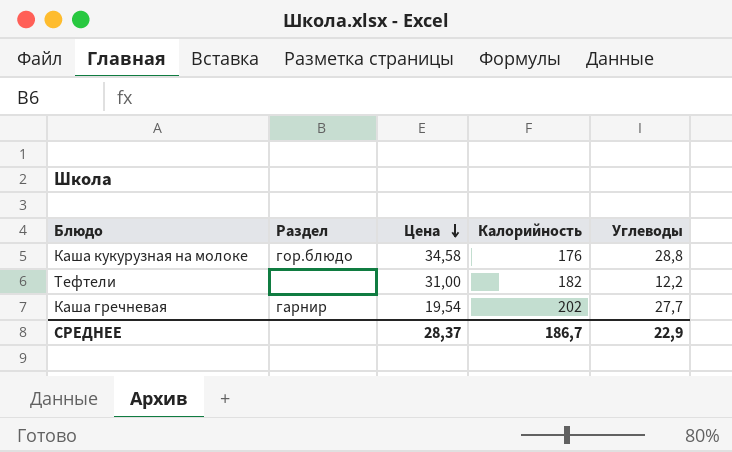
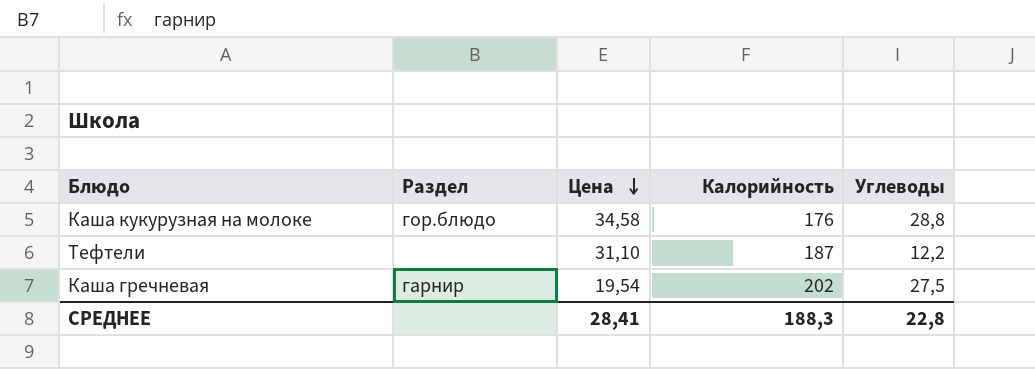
Тефтели | Цена: 31,00 -> 31,10
Тефтели | Калорийность: 182 -> 187
Каша гречневая | Углеводы: 27,7 -> 27,5
СРЕДНЕЕ | Цена: 28,37 -> 28,41
СРЕДНЕЕ | Калорийность: 186,7 -> 188,3
СРЕДНЕЕ | Углеводы: 22,9 -> 22,8

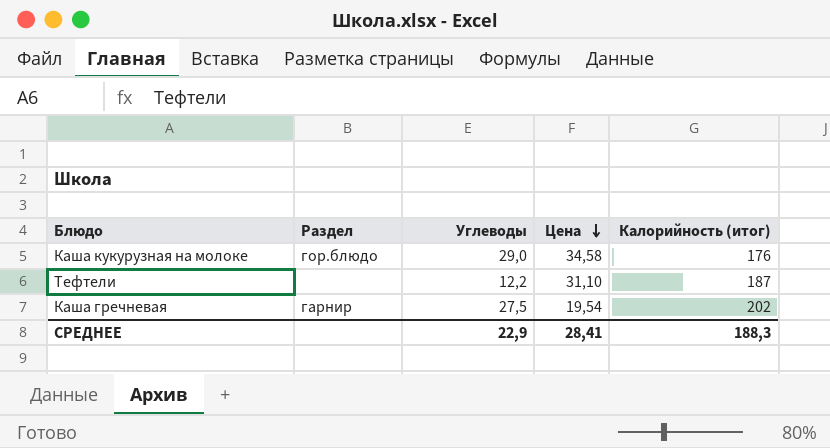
column Углеводы | position: 5 -> 3
column name: Калорийность -> Калорийность (итог)
Каша кукурузная на молоке | Углеводы: 28,8 -> 29,0
СРЕДНЕЕ | Углеводы: 22,8 -> 22,9

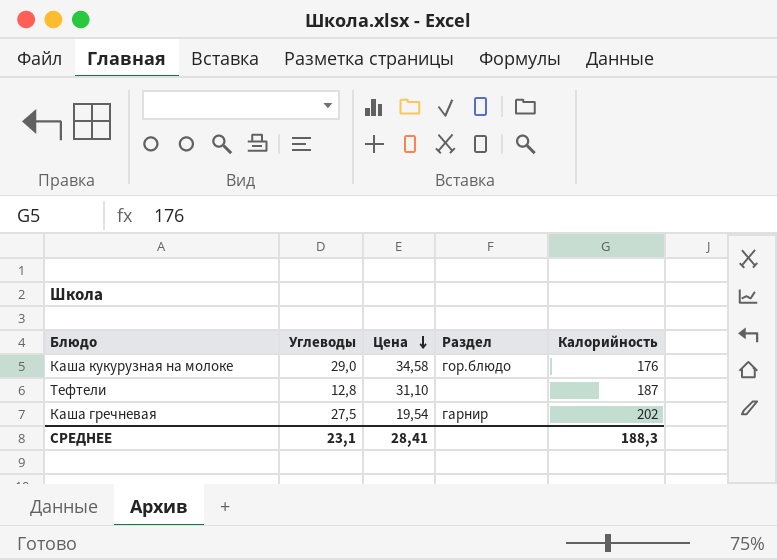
column Раздел | position: 2 -> 4
column name: Калорийность (итог) -> Калорийность
Тефтели | Углеводы: 12,2 -> 12,8
СРЕДНЕЕ | Углеводы: 22,9 -> 23,1

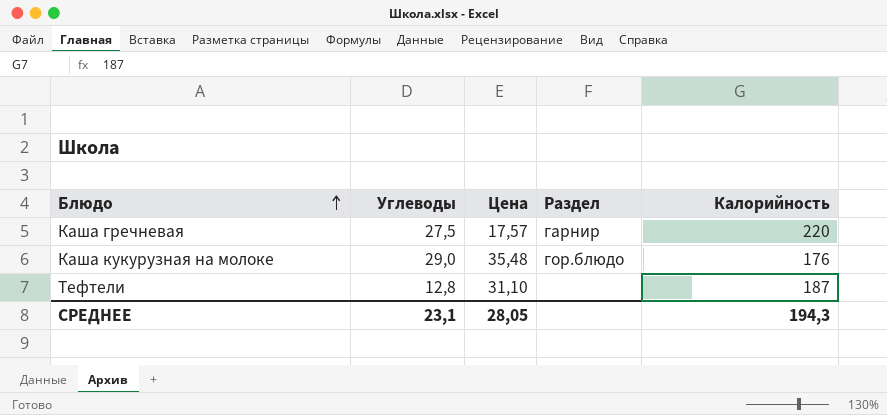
row order: Цена descending -> Блюдо ascending
Каша гречневая | Цена: 19,54 -> 17,57
Каша гречневая | Калорийность: 202 -> 220
Каша кукурузная на молоке | Цена: 34,58 -> 35,48
СРЕДНЕЕ | Цена: 28,41 -> 28,05
СРЕДНЕЕ | Калорийность: 188,3 -> 194,3

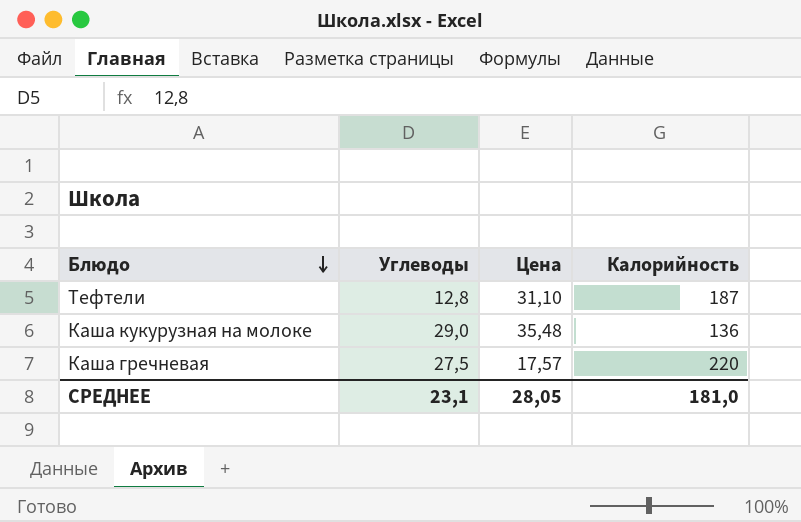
row order: Блюдо ascending -> Блюдо descending
column Раздел | position: 4 -> none
Каша кукурузная на молоке | Калорийность: 176 -> 136
СРЕДНЕЕ | Калорийность: 194,3 -> 181,0

